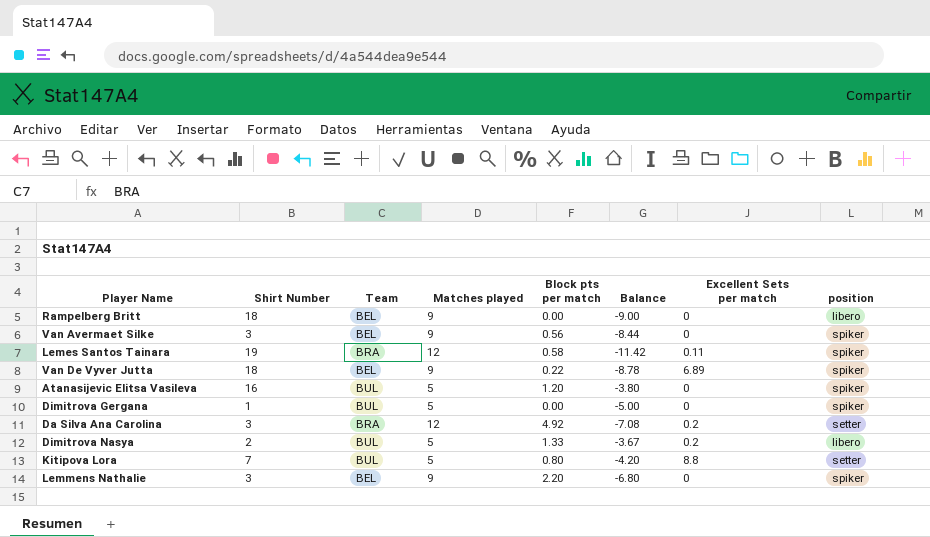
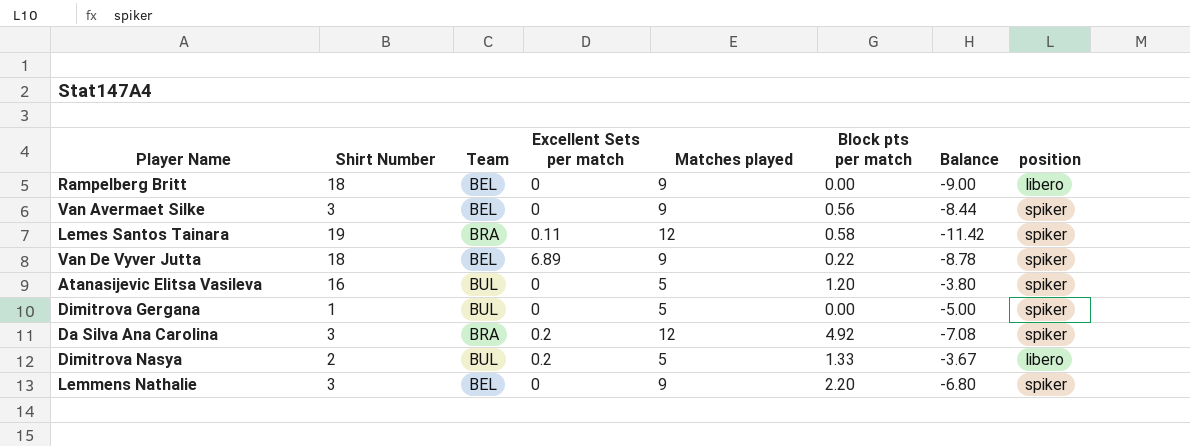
column Excellent Sets per match | position: 7 -> 4
row Kitipova Lora: 7 | BUL | 5 | 0.80 | -4.20 | 8.8 | setter -> none
Da Silva Ana Carolina | position: setter -> spiker

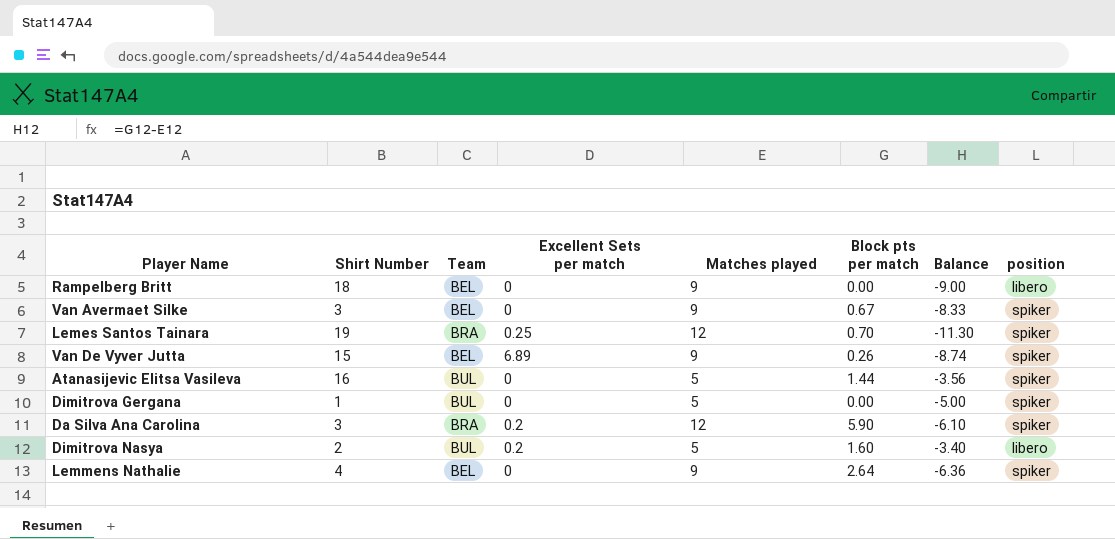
Van Avermaet Silke | Block pts per match: 0.56 -> 0.67
Van Avermaet Silke | Balance: -8.44 -> -8.33
Lemes Santos Tainara | Excellent Sets per match: 0.11 -> 0.25
Lemes Santos Tainara | Block pts per match: 0.58 -> 0.70
Lemes Santos Tainara | Balance: -11.42 -> -11.30
Van De Vyver Jutta | Shirt Number: 18 -> 15
Van De Vyver Jutta | Block pts per match: 0.22 -> 0.26
Van De Vyver Jutta | Balance: -8.78 -> -8.74
Atanasijevic Elitsa Vasileva | Block pts per match: 1.20 -> 1.44
Atanasijevic Elitsa Vasileva | Balance: -3.80 -> -3.56
Da Silva Ana Carolina | Block pts per match: 4.92 -> 5.90
Da Silva Ana Carolina | Balance: -7.08 -> -6.10
Dimitrova Nasya | Block pts per match: 1.33 -> 1.60
Dimitrova Nasya | Balance: -3.67 -> -3.40
Lemmens Nathalie | Shirt Number: 3 -> 4
Lemmens Nathalie | Block pts per match: 2.20 -> 2.64
Lemmens Nathalie | Balance: -6.80 -> -6.36

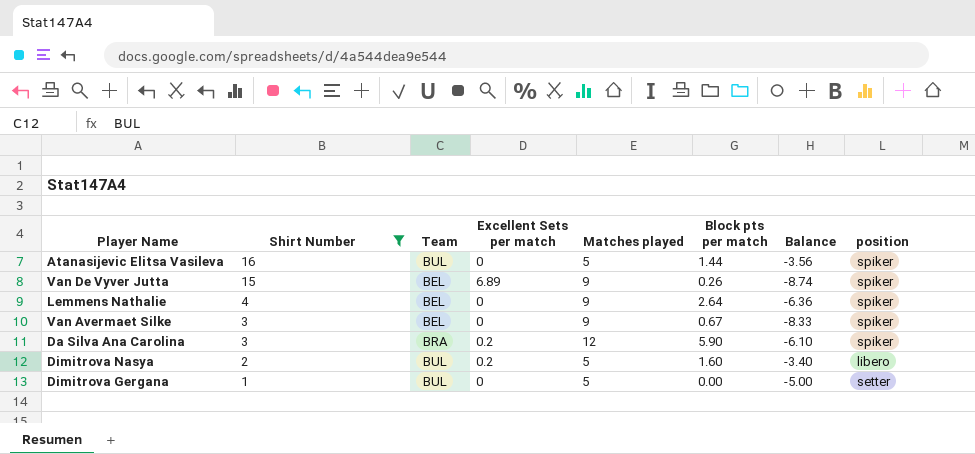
filter: none -> Shirt Number <= 16
row order: none -> Shirt Number descending
Dimitrova Gergana | position: spiker -> setter

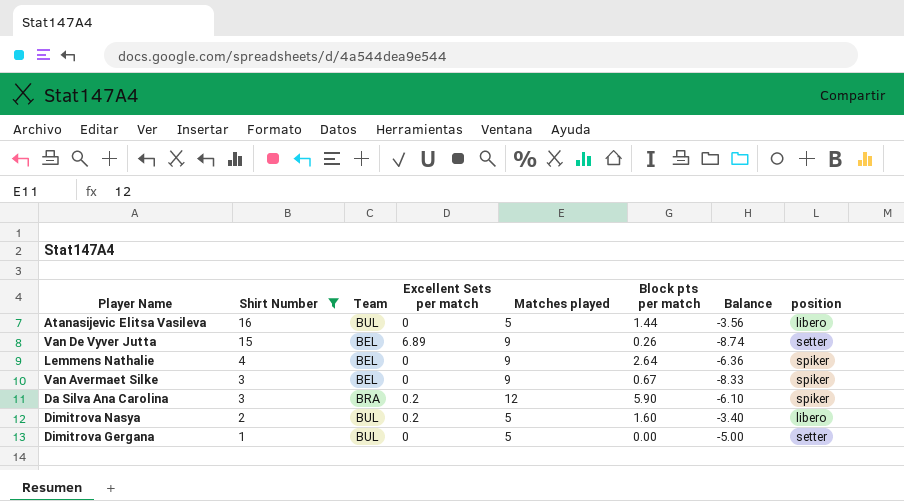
Atanasijevic Elitsa Vasileva | position: spiker -> libero
Van De Vyver Jutta | position: spiker -> setter

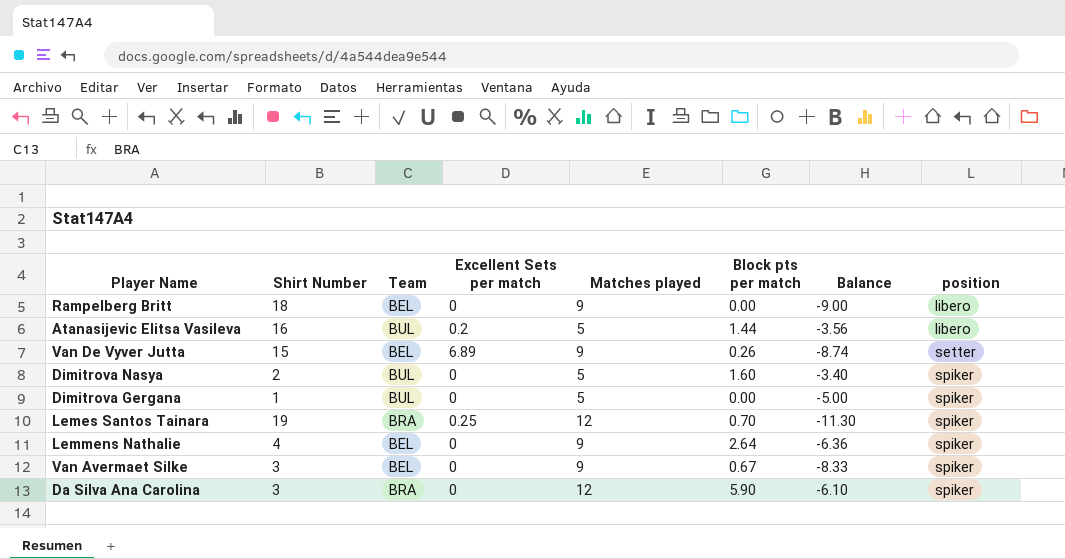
filter: Shirt Number <= 16 -> none
row order: Shirt Number descending -> position ascending
Atanasijevic Elitsa Vasileva | Excellent Sets per match: 0 -> 0.2
Dimitrova Nasya | Excellent Sets per match: 0.2 -> 0
Dimitrova Nasya | position: libero -> spiker
Dimitrova Gergana | position: setter -> spiker
Da Silva Ana Carolina | Excellent Sets per match: 0.2 -> 0

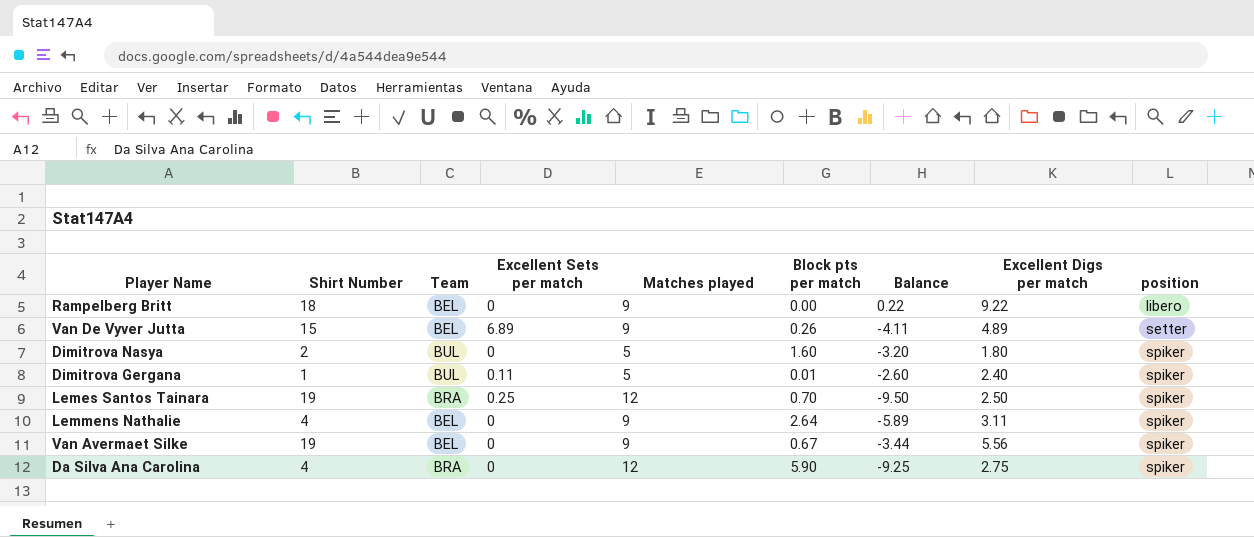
column Balance | formula: [Block pts per match] - [Matches played] -> [Excellent Digs per match] - [Matches played]
column Excellent Digs per match | position: none -> 8
row Atanasijevic Elitsa Vasileva: 16 | BUL | 0.2 | 5 | 1.44 | -3.56 | libero -> none
Dimitrova Gergana | Excellent Sets per match: 0 -> 0.11
Dimitrova Gergana | Block pts per match: 0.00 -> 0.01
Van Avermaet Silke | Shirt Number: 3 -> 19
Da Silva Ana Carolina | Shirt Number: 3 -> 4

